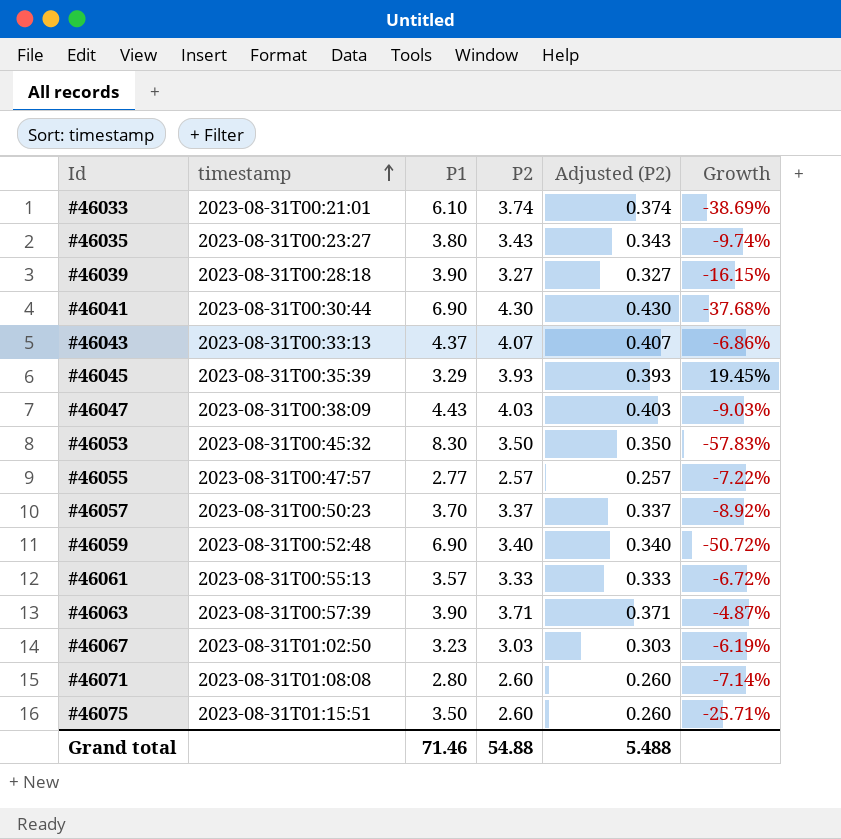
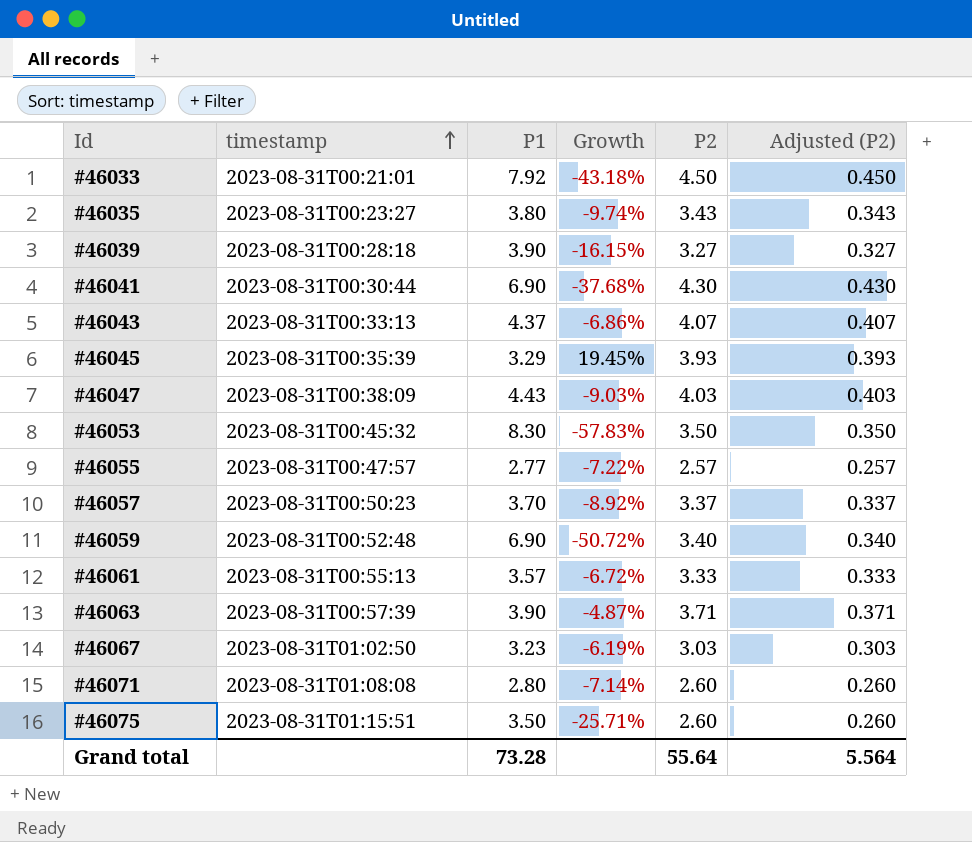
column Growth | position: 6 -> 4
#46033 | P1: 6.10 -> 7.92
#46033 | Growth: -38.69% -> -43.18%
#46033 | P2: 3.74 -> 4.50
#46033 | Adjusted (P2): 0.374 -> 0.450
Grand total | P1: 71.46 -> 73.28
Grand total | P2: 54.88 -> 55.64
Grand total | Adjusted (P2): 5.488 -> 5.564

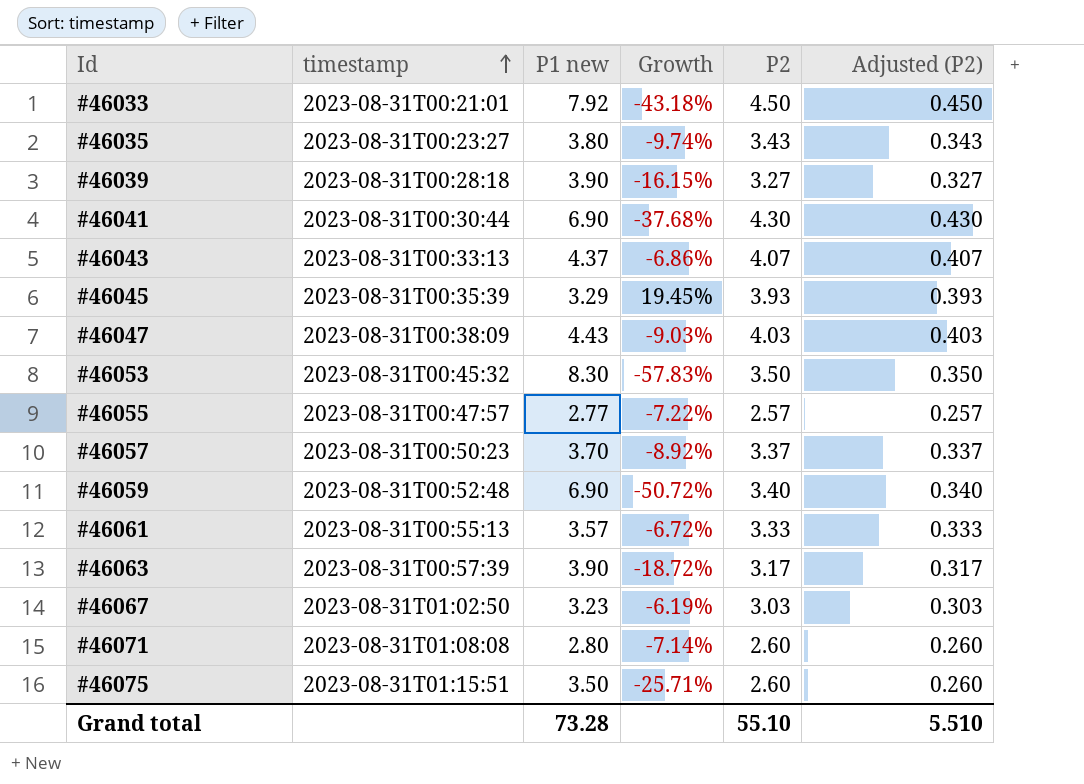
column name: P1 -> P1 new
#46063 | Growth: -4.87% -> -18.72%
#46063 | P2: 3.71 -> 3.17
#46063 | Adjusted (P2): 0.371 -> 0.317
Grand total | P2: 55.64 -> 55.10
Grand total | Adjusted (P2): 5.564 -> 5.510

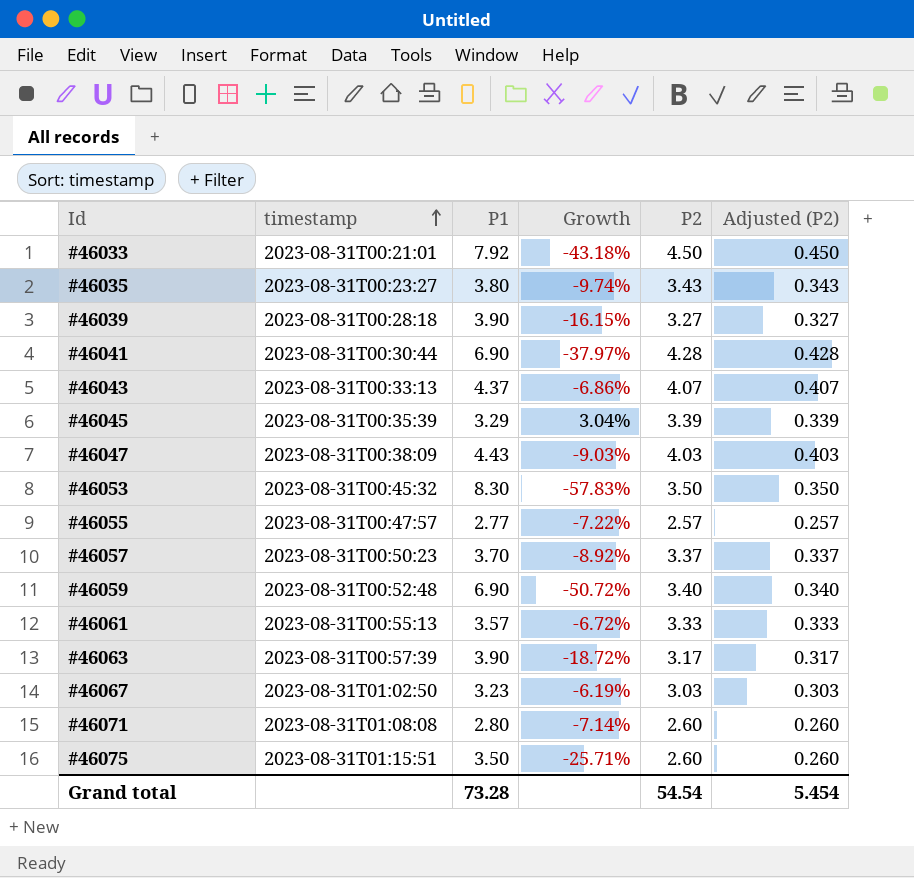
column name: P1 new -> P1
#46041 | Growth: -37.68% -> -37.97%
#46041 | P2: 4.30 -> 4.28
#46041 | Adjusted (P2): 0.430 -> 0.428
#46045 | Growth: 19.45% -> 3.04%
#46045 | P2: 3.93 -> 3.39
#46045 | Adjusted (P2): 0.393 -> 0.339
Grand total | P2: 55.10 -> 54.54
Grand total | Adjusted (P2): 5.510 -> 5.454

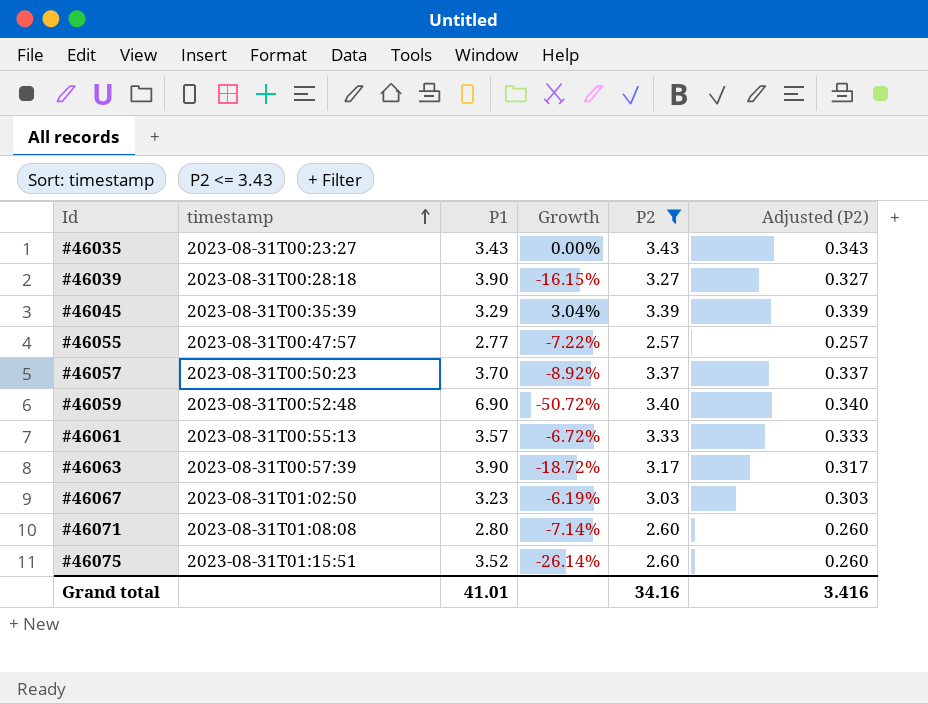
filter: none -> P2 <= 3.43
#46035 | P1: 3.80 -> 3.43
#46035 | Growth: -9.74% -> 0.00%
#46075 | P1: 3.50 -> 3.52
#46075 | Growth: -25.71% -> -26.14%
Grand total | P1: 73.28 -> 41.01
Grand total | P2: 54.54 -> 34.16
Grand total | Adjusted (P2): 5.454 -> 3.416

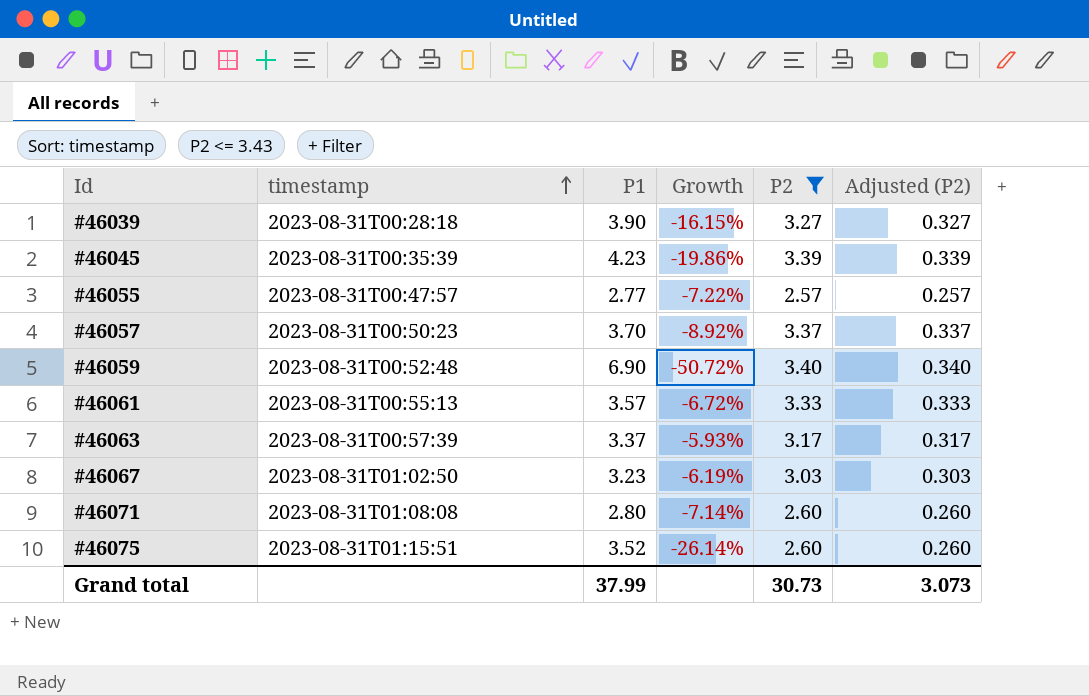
row #46035: 2023-08-31T00:23:27 | 3.43 | 0.00% | 3.43 | 0.343 -> none
#46045 | P1: 3.29 -> 4.23
#46045 | Growth: 3.04% -> -19.86%
#46063 | P1: 3.90 -> 3.37
#46063 | Growth: -18.72% -> -5.93%
Grand total | P1: 41.01 -> 37.99
Grand total | P2: 34.16 -> 30.73
Grand total | Adjusted (P2): 3.416 -> 3.073

